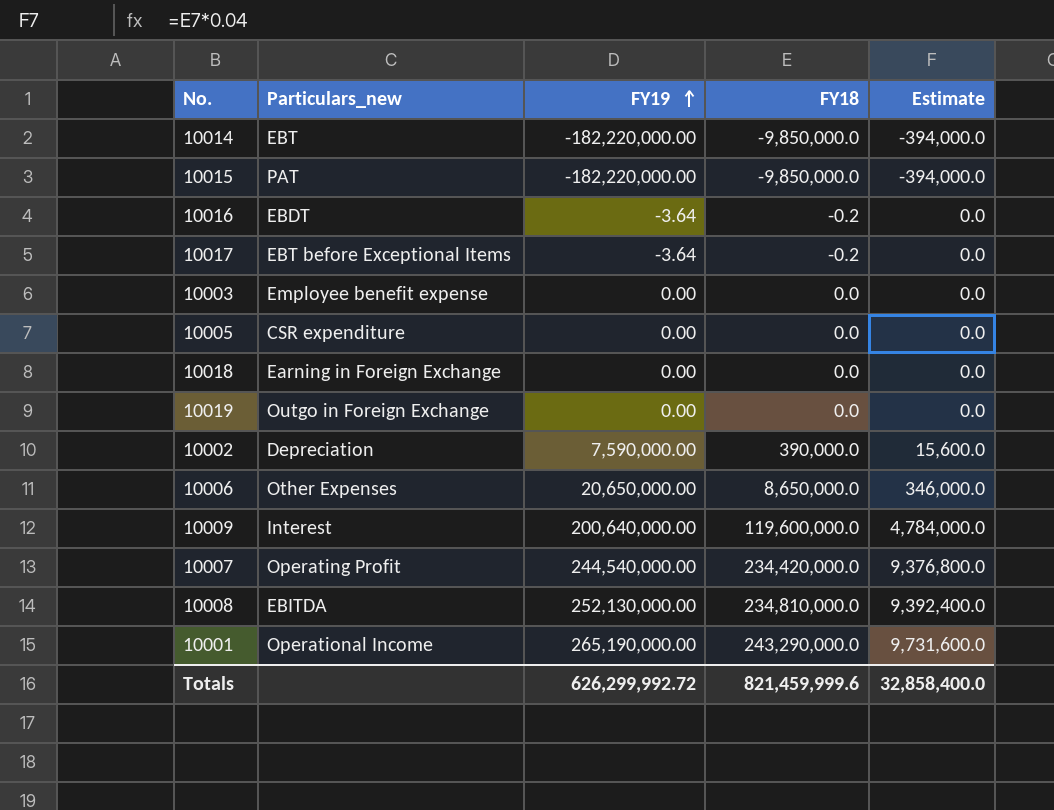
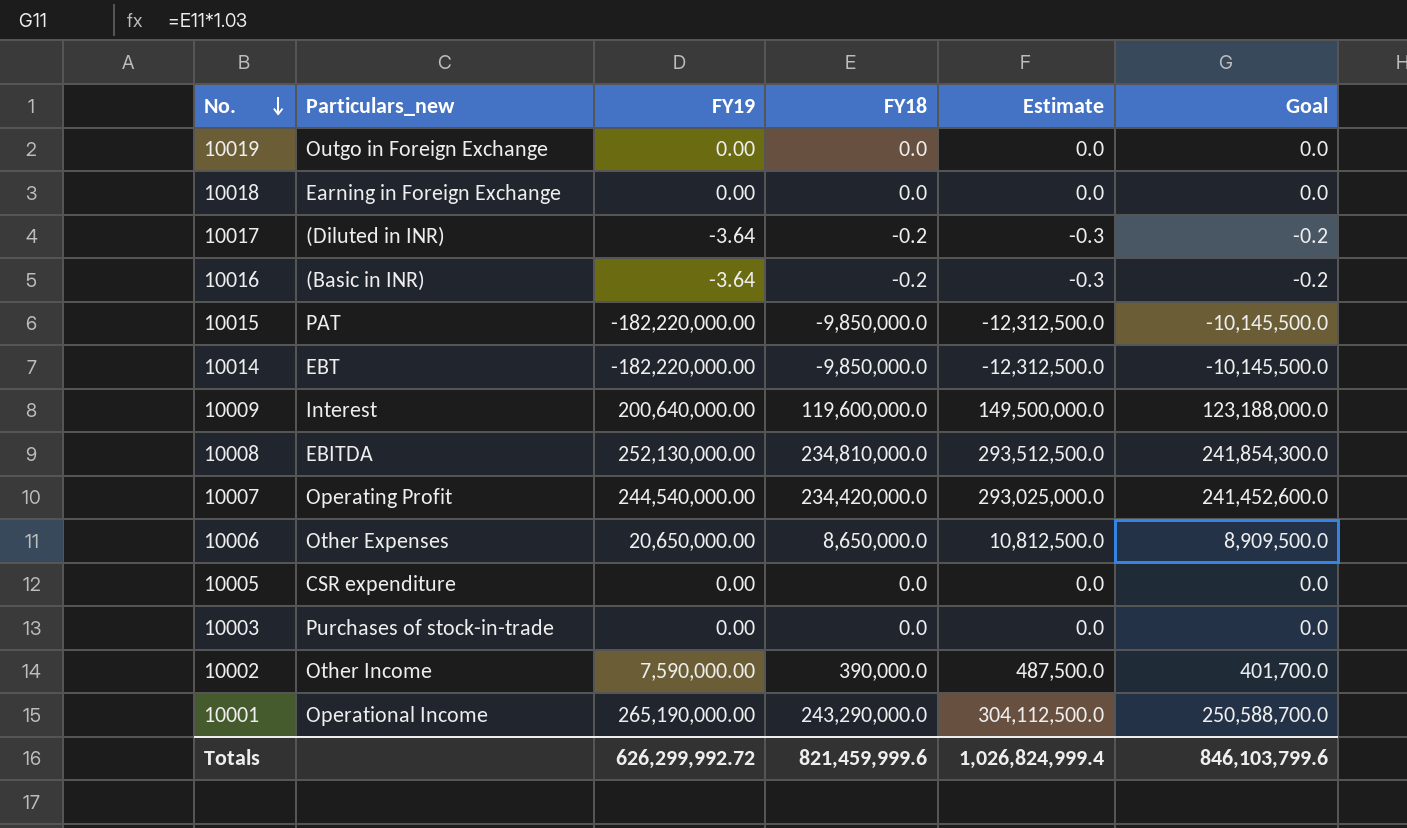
row order: FY19 ascending -> No. descending
column Estimate | formula: [FY18] * 0.04 -> [FY18] * 1.25
column Goal | formula: none -> [FY18] * 1.03
10017 | Particulars_new: EBT before Exceptional Items -> (Diluted in INR)
10016 | Particulars_new: EBDT -> (Basic in INR)
10003 | Particulars_new: Employee benefit expense -> Purchases of stock-in-trade
10002 | Particulars_new: Depreciation -> Other Income
Totals | Estimate: 32,858,400.0 -> 1,026,824,999.4

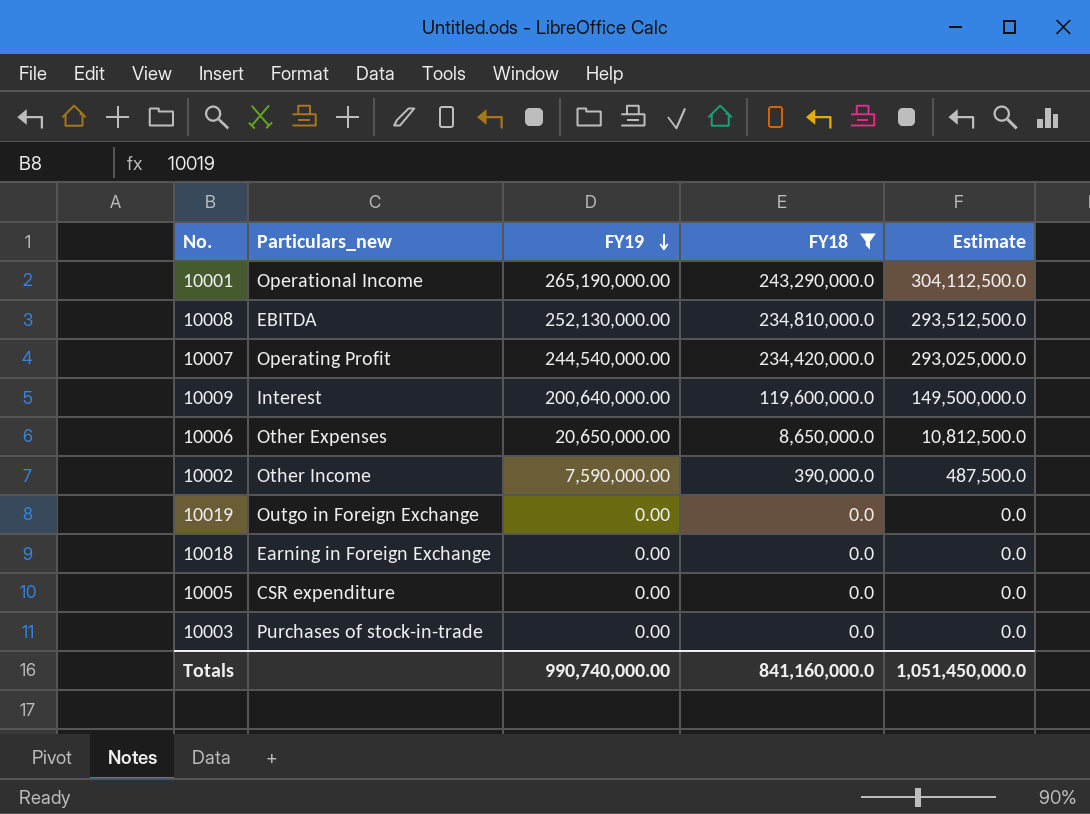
filter: none -> FY18 >= 0.0
row order: No. descending -> FY19 descending
column Goal | formula: [FY18] * 1.03 -> none
Totals | FY19: 626,299,992.72 -> 990,740,000.00
Totals | FY18: 821,459,999.6 -> 841,160,000.0
Totals | Estimate: 1,026,824,999.4 -> 1,051,450,000.0

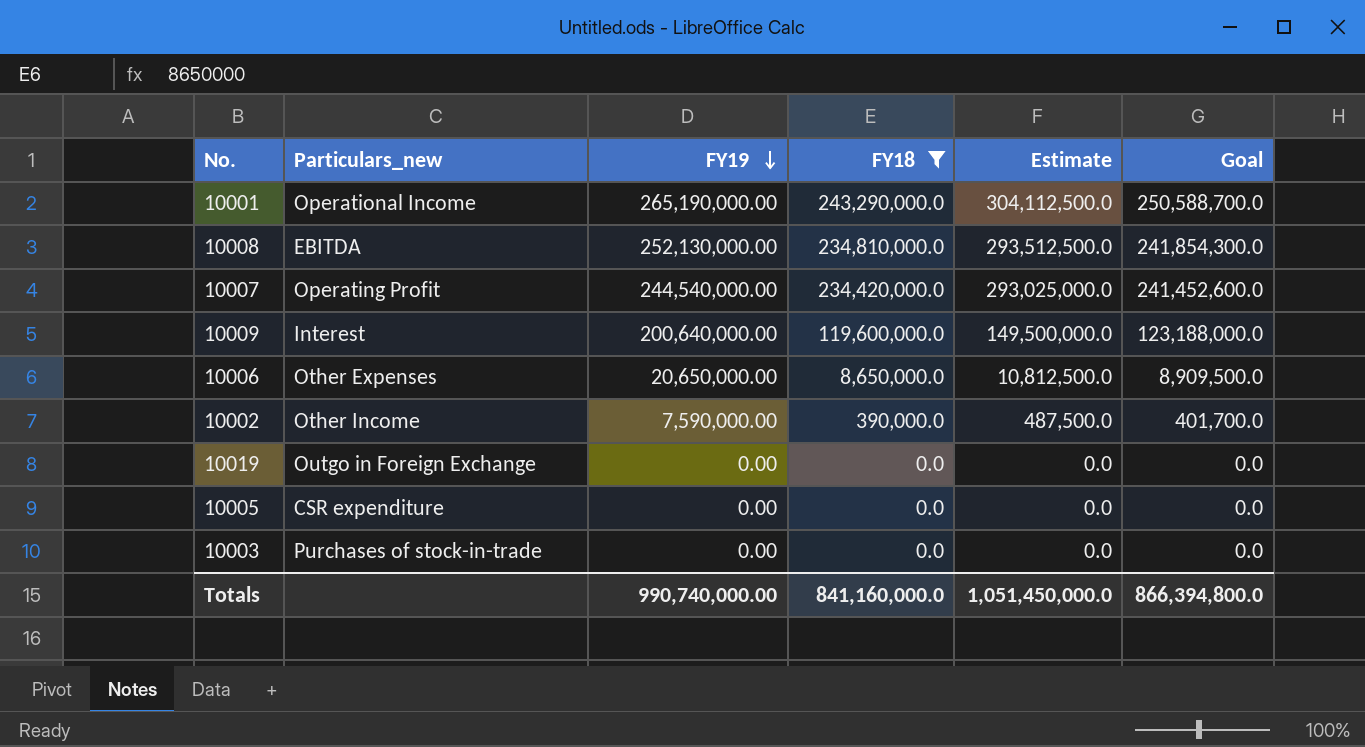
column Goal | formula: none -> [FY18] * 1.03
row 10018: Earning in Foreign Exchange | 0.00 | 0.0 | 0.0 -> none

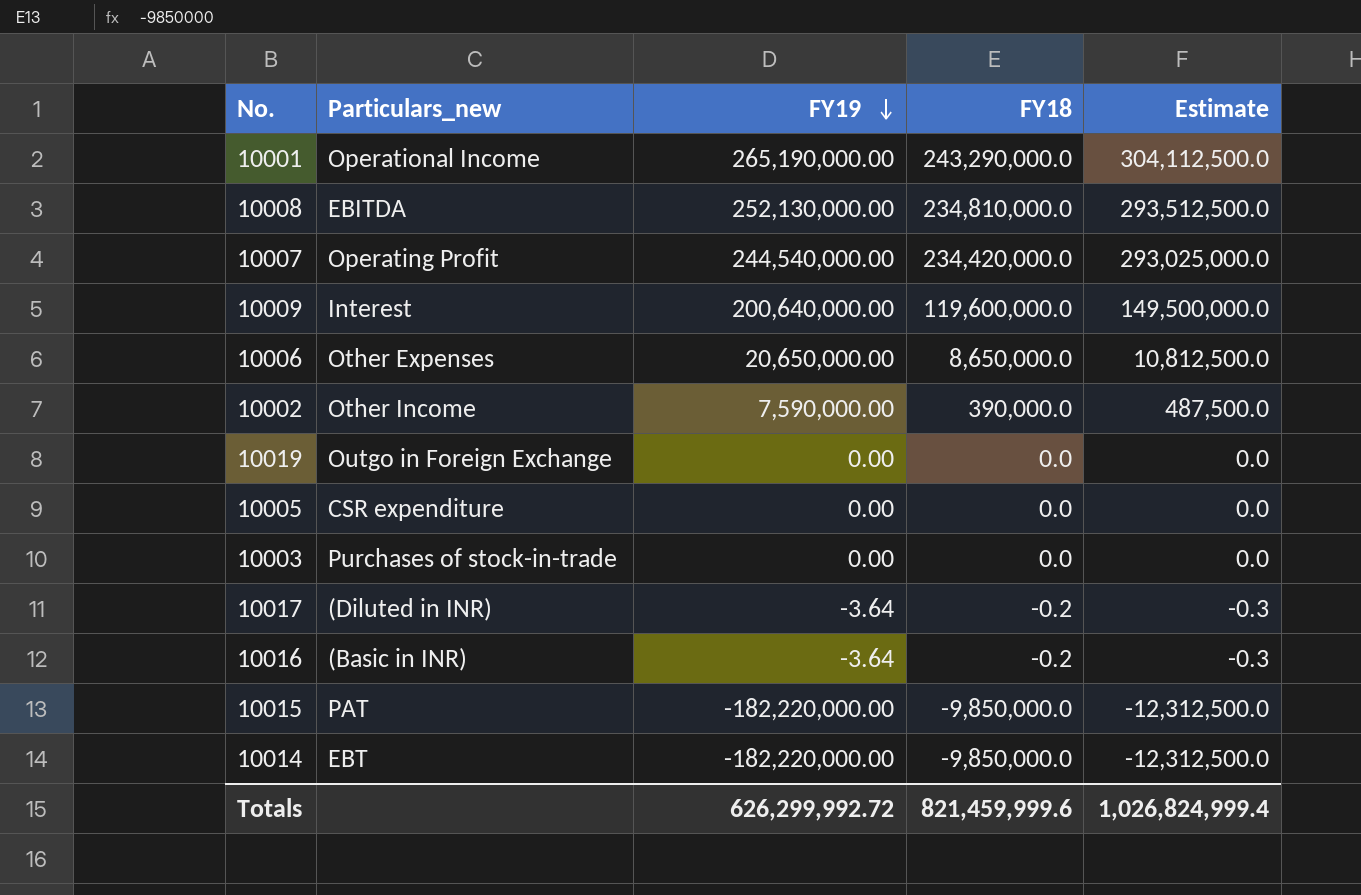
filter: FY18 >= 0.0 -> none
column Goal | formula: [FY18] * 1.03 -> none
Totals | FY19: 990,740,000.00 -> 626,299,992.72
Totals | FY18: 841,160,000.0 -> 821,459,999.6
Totals | Estimate: 1,051,450,000.0 -> 1,026,824,999.4

